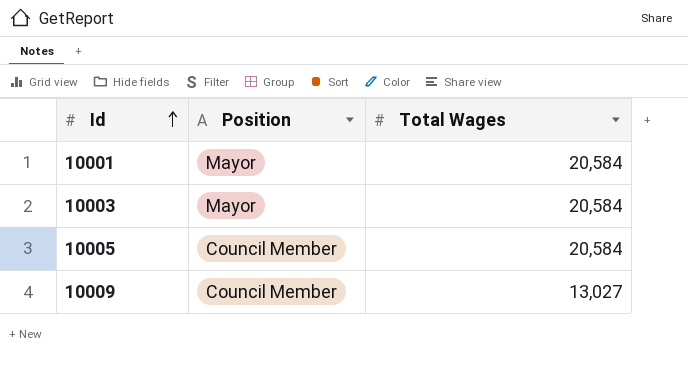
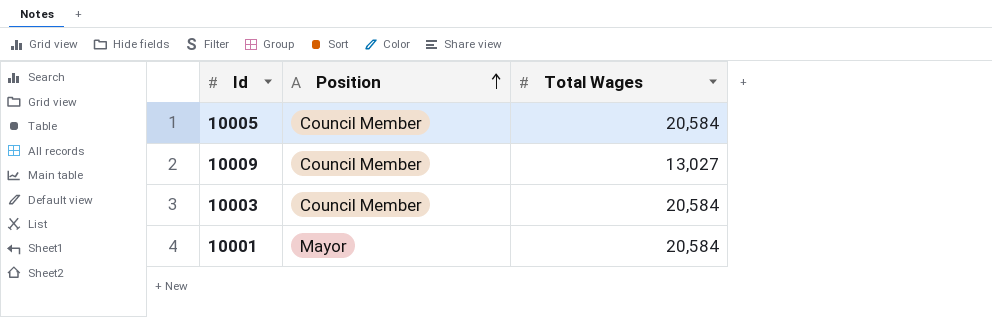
row order: Id ascending -> Position ascending
10003 | Position: Mayor -> Council Member

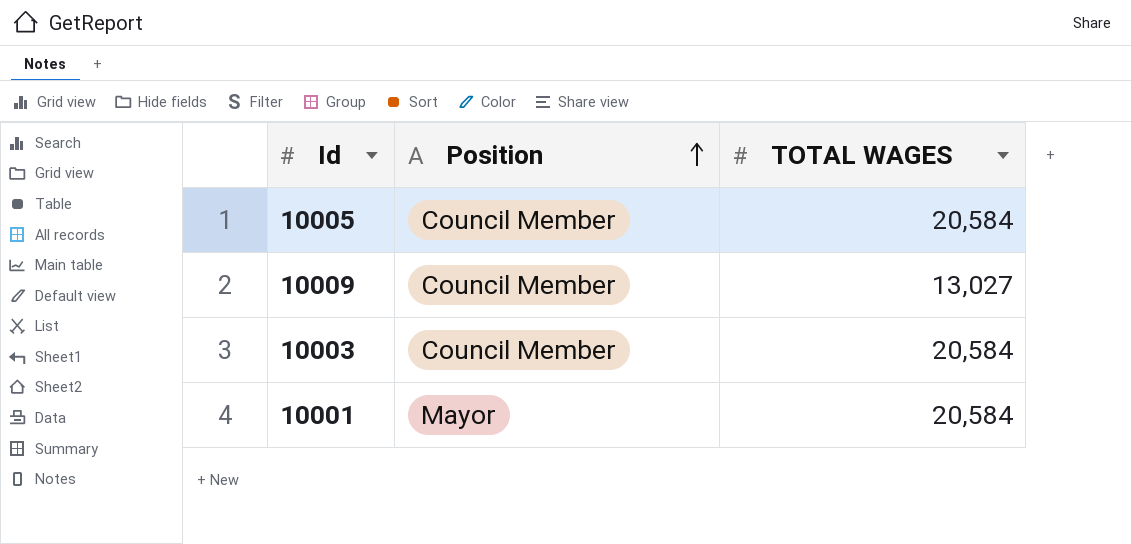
column name: Total Wages -> TOTAL WAGES

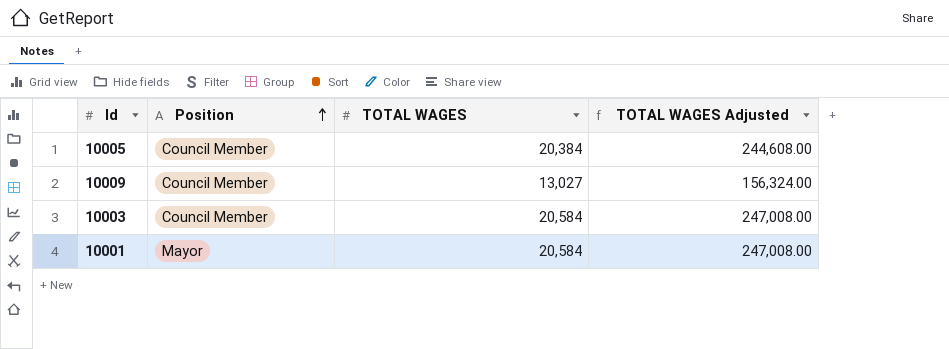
column TOTAL WAGES Adjusted | formula: none -> [TOTAL WAGES] * 12
10005 | TOTAL WAGES: 20,584 -> 20,384

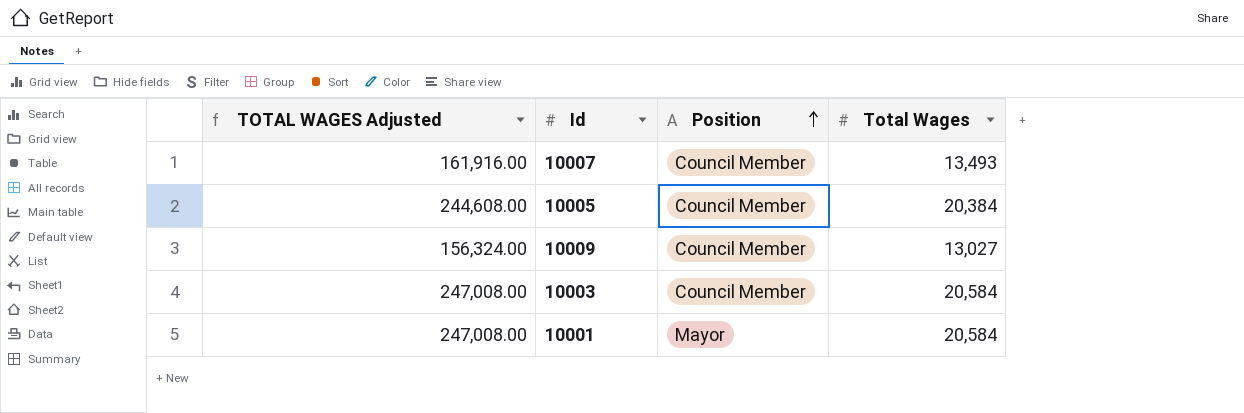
column TOTAL WAGES Adjusted | position: 4 -> 1
column name: TOTAL WAGES -> Total Wages
row 10007: none -> 161,916.00 | Council Member | 13,493

